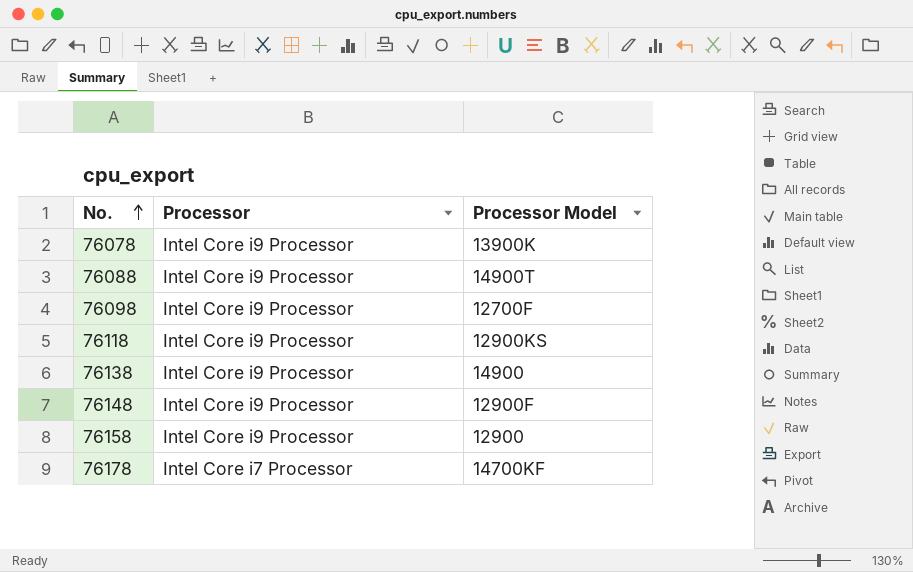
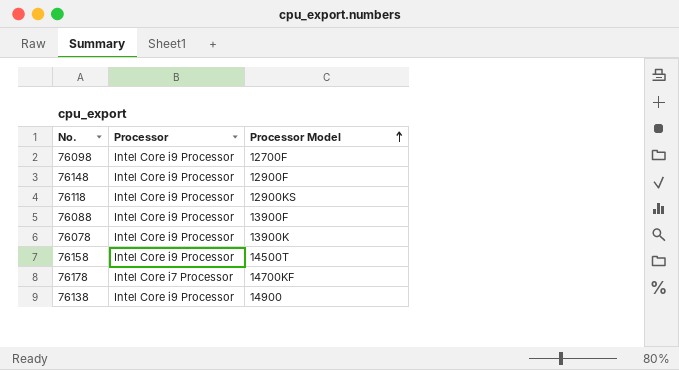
row order: No. ascending -> Processor Model ascending
76088 | Processor Model: 14900T -> 13900F
76158 | Processor Model: 12900 -> 14500T

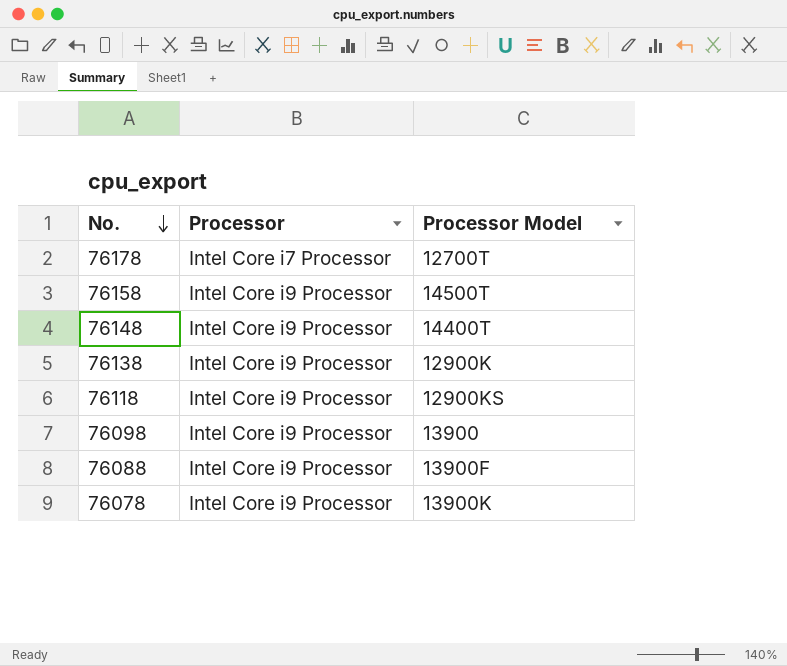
row order: Processor Model ascending -> No. descending
76178 | Processor Model: 14700KF -> 12700T
76148 | Processor Model: 12900F -> 14400T
76138 | Processor Model: 14900 -> 12900K
76098 | Processor Model: 12700F -> 13900

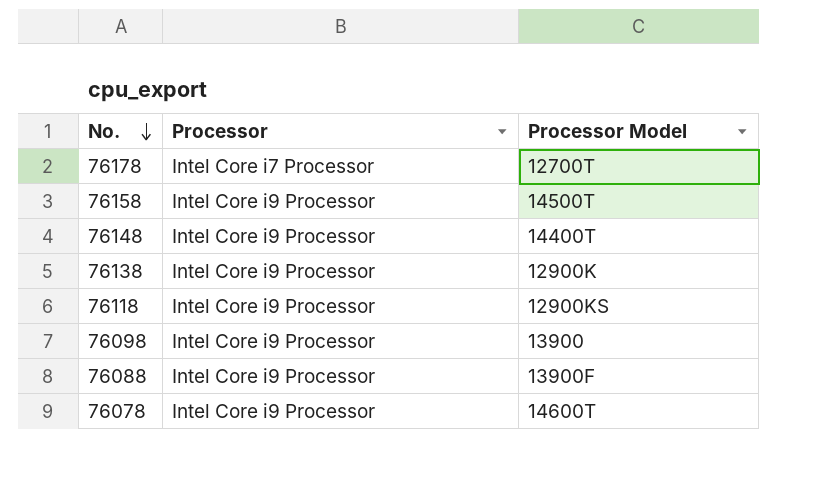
76078 | Processor Model: 13900K -> 14600T

